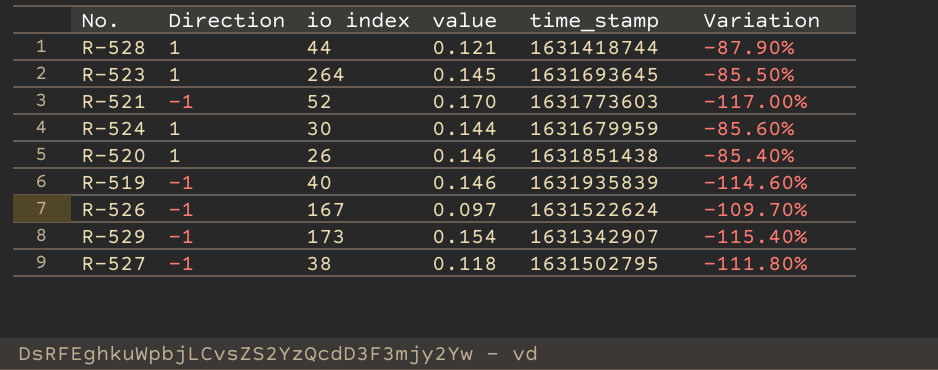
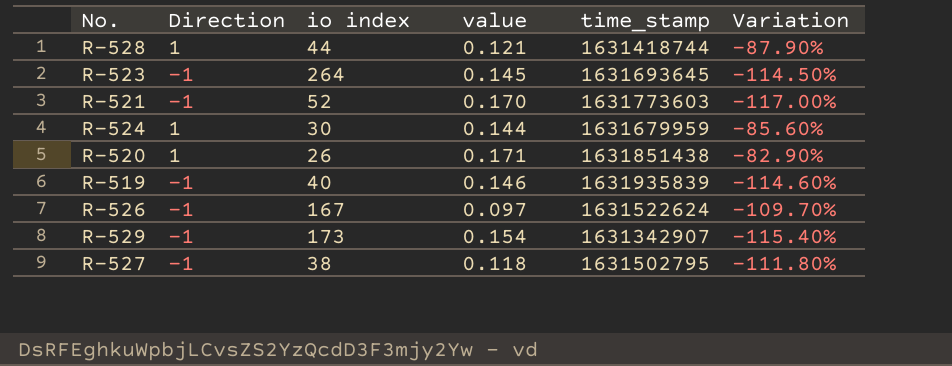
R-523 | Direction: 1 -> -1
R-523 | Variation: -85.50% -> -114.50%
R-520 | value: 0.146 -> 0.171
R-520 | Variation: -85.40% -> -82.90%

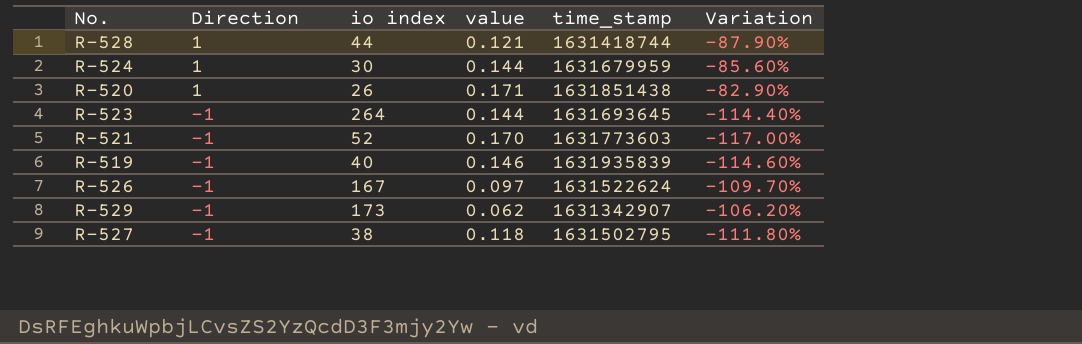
row order: none -> Direction descending
R-523 | value: 0.145 -> 0.144
R-523 | Variation: -114.50% -> -114.40%
R-529 | value: 0.154 -> 0.062
R-529 | Variation: -115.40% -> -106.20%

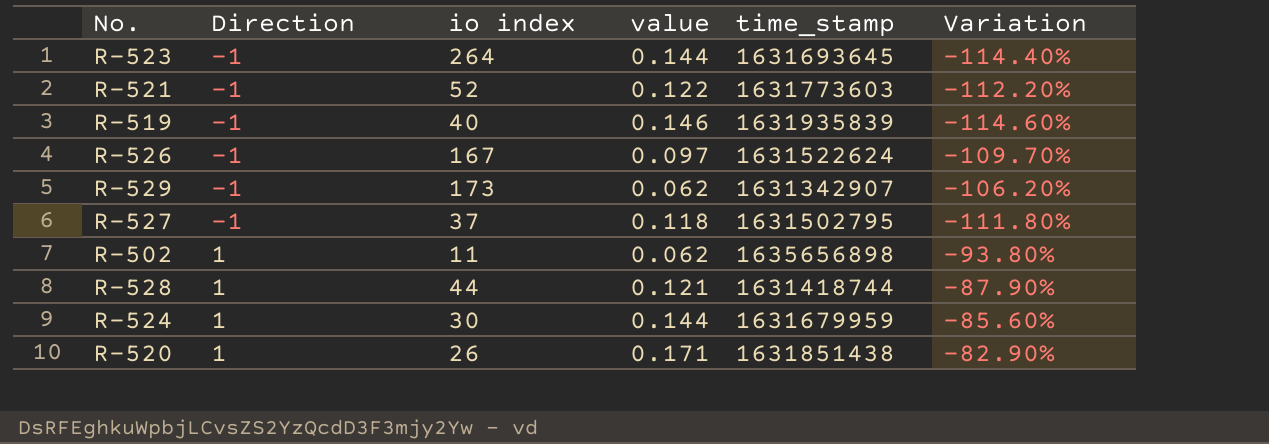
row order: Direction descending -> Direction ascending
R-521 | value: 0.170 -> 0.122
R-521 | Variation: -117.00% -> -112.20%
R-527 | io index: 38 -> 37
row R-502: none -> 1 | 11 | 0.062 | 1635656898 | -93.80%

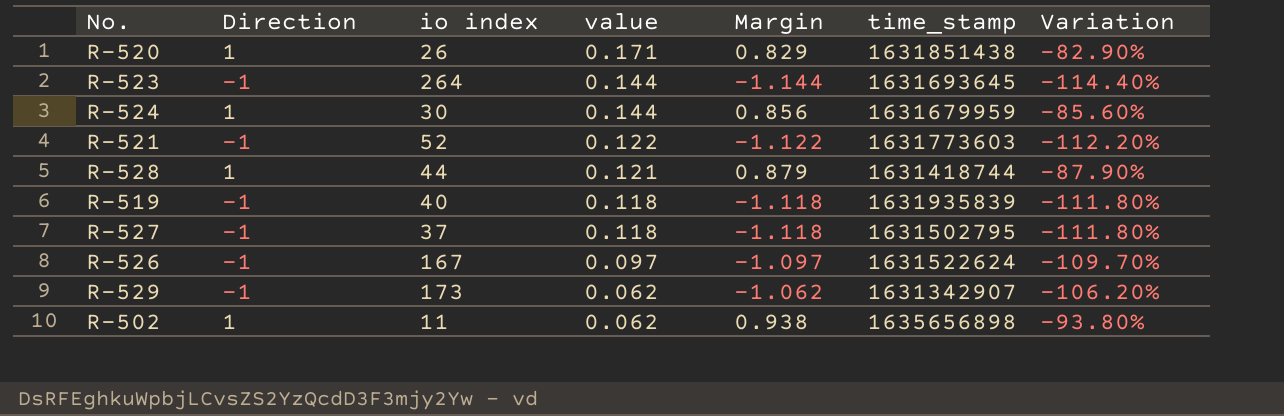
row order: Direction ascending -> value descending
column Margin | formula: none -> [Direction] - [value]
R-519 | value: 0.146 -> 0.118
R-519 | Variation: -114.60% -> -111.80%

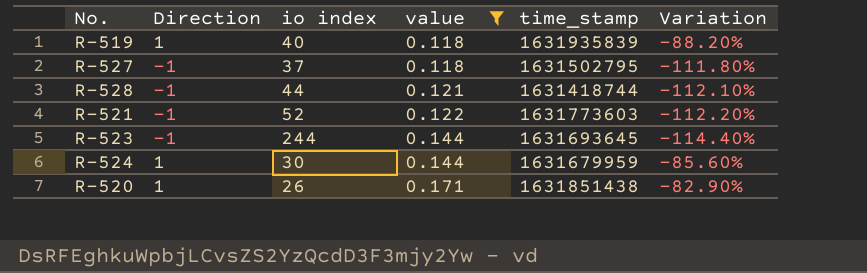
filter: none -> value >= 0.118
row order: value descending -> value ascending
column Margin | formula: [Direction] - [value] -> none
R-519 | Direction: -1 -> 1
R-519 | Variation: -111.80% -> -88.20%
R-528 | Direction: 1 -> -1
R-528 | Variation: -87.90% -> -112.10%
R-523 | io index: 264 -> 244

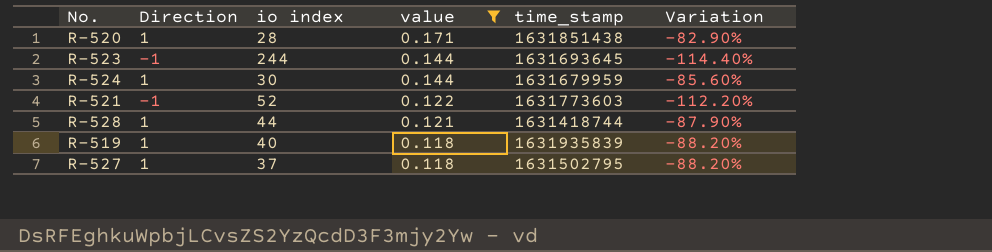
row order: value ascending -> value descending
R-520 | io index: 26 -> 28
R-528 | Direction: -1 -> 1
R-528 | Variation: -112.10% -> -87.90%
R-527 | Direction: -1 -> 1
R-527 | Variation: -111.80% -> -88.20%

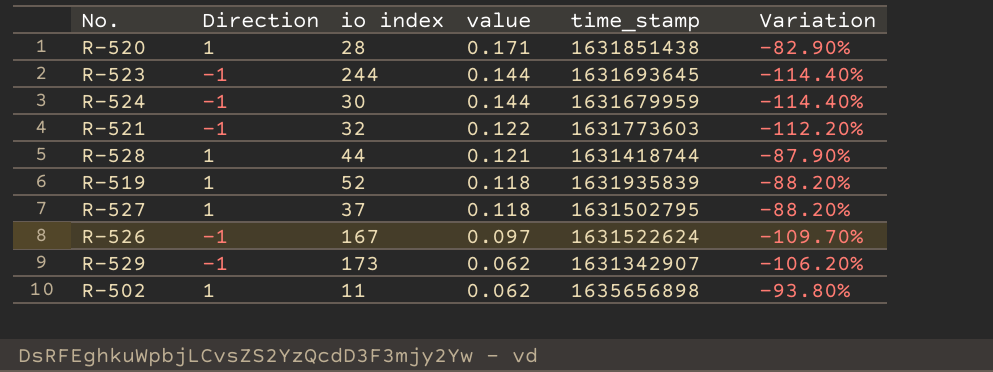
filter: value >= 0.118 -> none
R-524 | Direction: 1 -> -1
R-524 | Variation: -85.60% -> -114.40%
R-521 | io index: 52 -> 32
R-519 | io index: 40 -> 52

